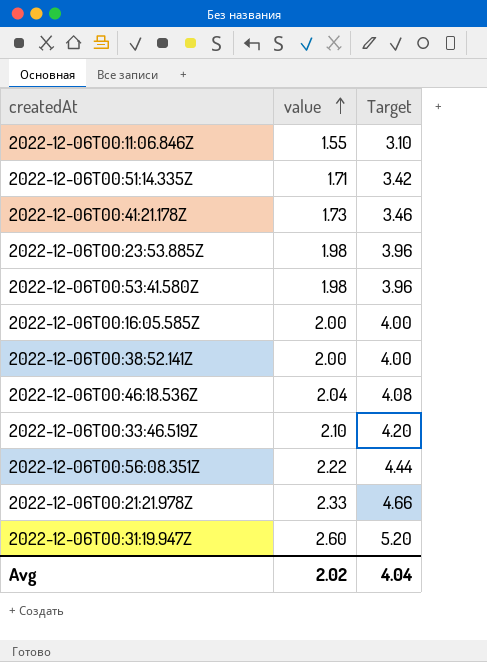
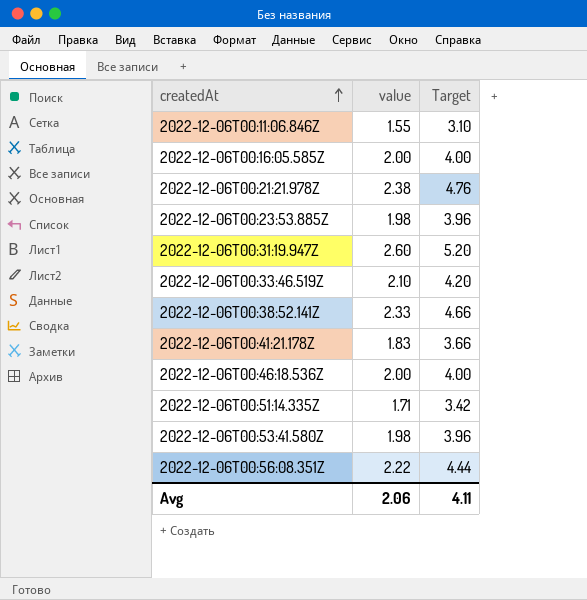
row order: value ascending -> createdAt ascending
2022-12-06T00:21:21.978Z | value: 2.33 -> 2.38
2022-12-06T00:21:21.978Z | Target: 4.66 -> 4.76
2022-12-06T00:38:52.141Z | value: 2.00 -> 2.33
2022-12-06T00:38:52.141Z | Target: 4.00 -> 4.66
2022-12-06T00:41:21.178Z | value: 1.73 -> 1.83
2022-12-06T00:41:21.178Z | Target: 3.46 -> 3.66
2022-12-06T00:46:18.536Z | value: 2.04 -> 2.00
2022-12-06T00:46:18.536Z | Target: 4.08 -> 4.00
Avg | value: 2.02 -> 2.06
Avg | Target: 4.04 -> 4.11

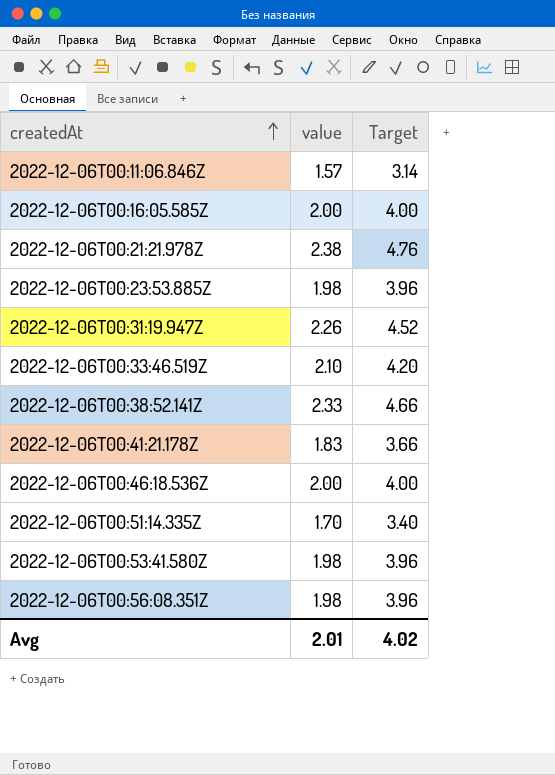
2022-12-06T00:11:06.846Z | value: 1.55 -> 1.57
2022-12-06T00:11:06.846Z | Target: 3.10 -> 3.14
2022-12-06T00:31:19.947Z | value: 2.60 -> 2.26
2022-12-06T00:31:19.947Z | Target: 5.20 -> 4.52
2022-12-06T00:51:14.335Z | value: 1.71 -> 1.70
2022-12-06T00:51:14.335Z | Target: 3.42 -> 3.40
2022-12-06T00:56:08.351Z | value: 2.22 -> 1.98
2022-12-06T00:56:08.351Z | Target: 4.44 -> 3.96
Avg | value: 2.06 -> 2.01
Avg | Target: 4.11 -> 4.02

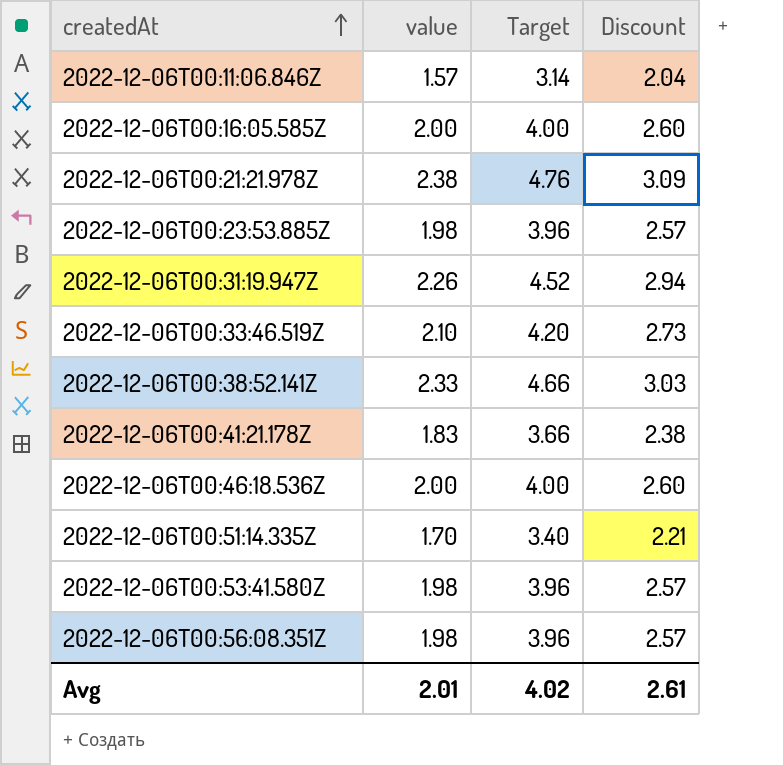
column Discount | formula: none -> [value] * 1.3

